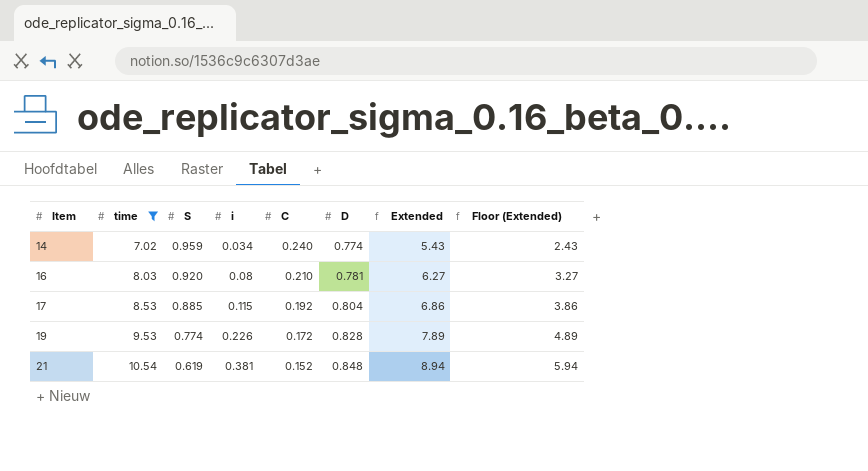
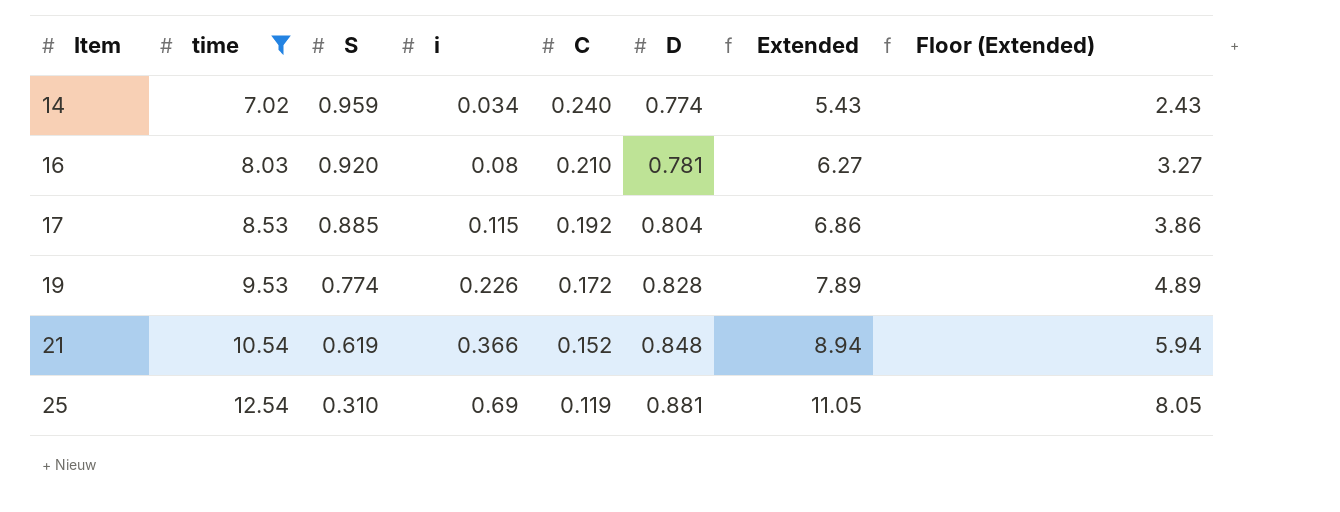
21 | i: 0.381 -> 0.366
row 25: none -> 12.54 | 0.310 | 0.69 | 0.119 | 0.881 | 11.05 | 8.05

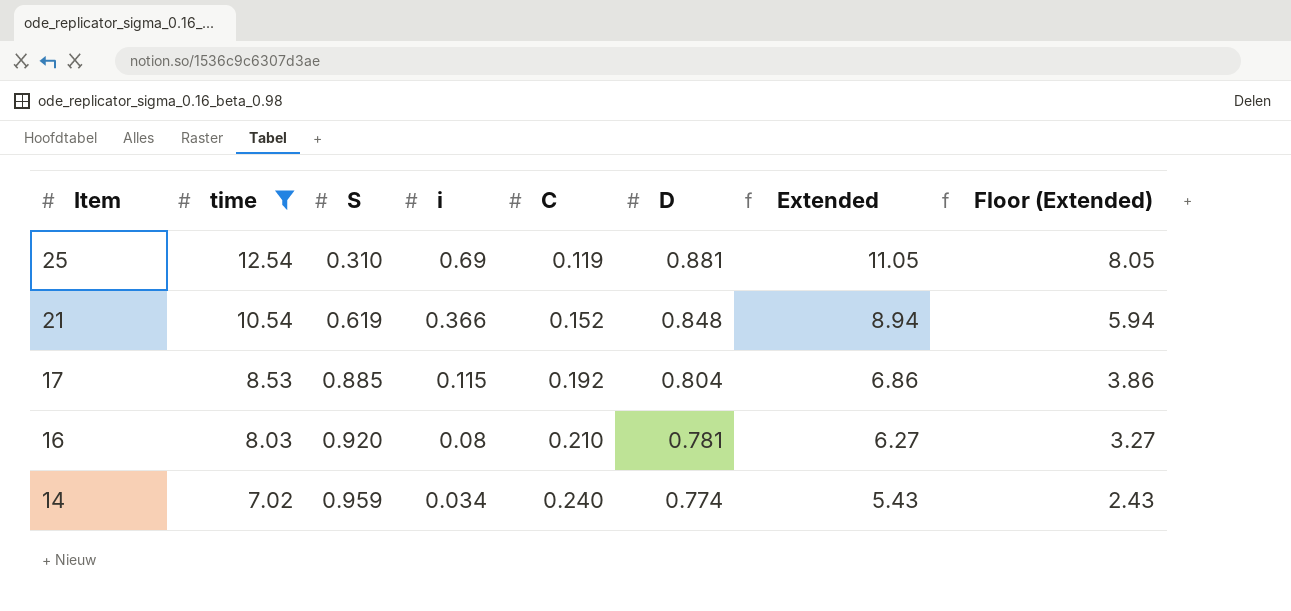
row order: Item ascending -> Item descending
row 19: 9.53 | 0.774 | 0.226 | 0.172 | 0.828 | 7.89 | 4.89 -> none

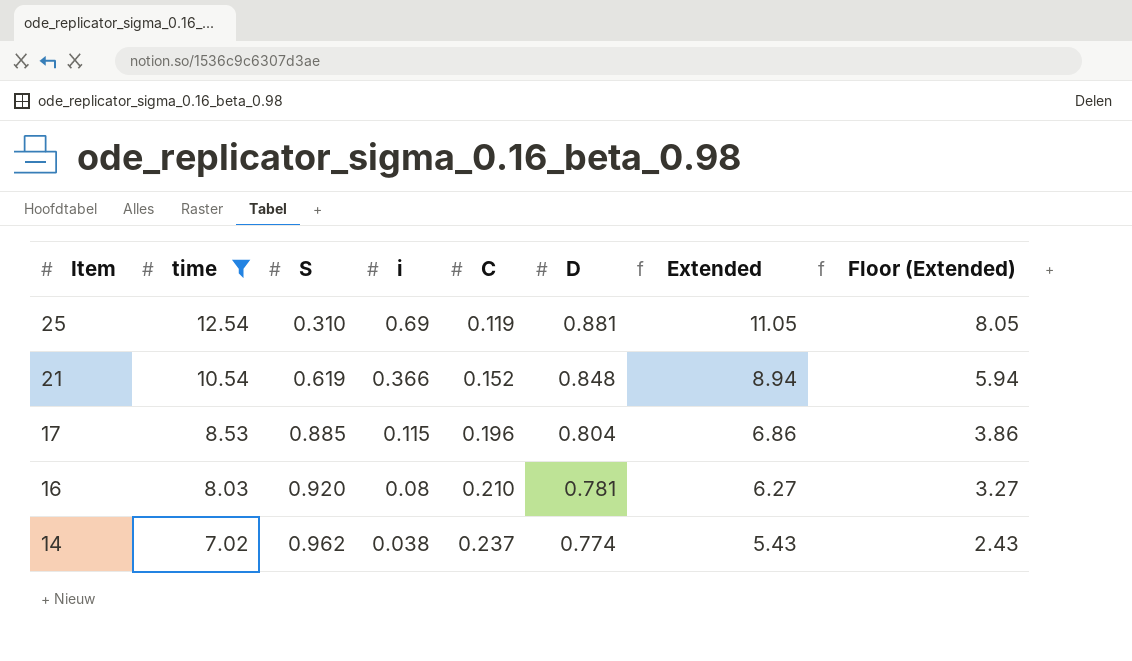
17 | C: 0.192 -> 0.196
14 | S: 0.959 -> 0.962
14 | i: 0.034 -> 0.038
14 | C: 0.240 -> 0.237

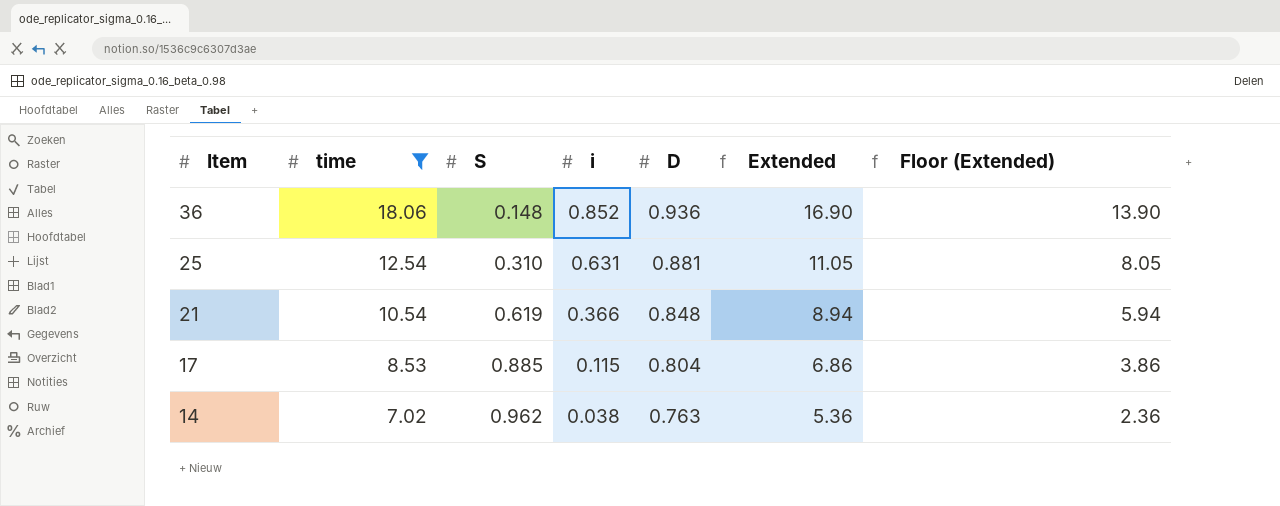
column C | position: 5 -> none
row 16: 8.03 | 0.920 | 0.08 | 0.210 | 0.781 | 6.27 | 3.27 -> none
row 36: none -> 18.06 | 0.148 | 0.852 | 0.936 | 16.90 | 13.90
25 | i: 0.69 -> 0.631
14 | D: 0.774 -> 0.763
14 | Extended: 5.43 -> 5.36
14 | Floor (Extended): 2.43 -> 2.36

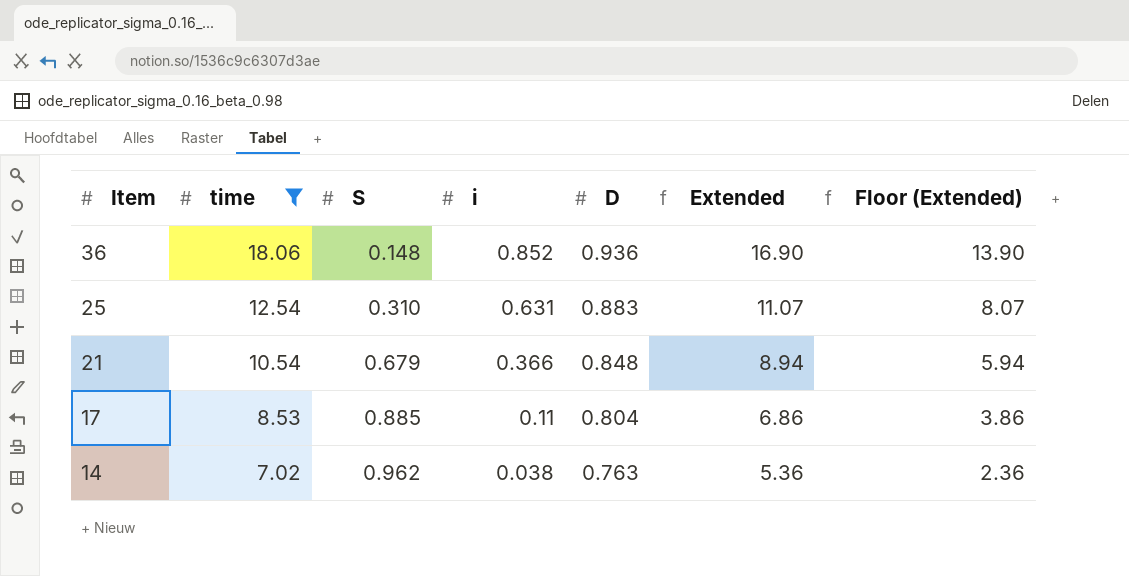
25 | D: 0.881 -> 0.883
25 | Extended: 11.05 -> 11.07
25 | Floor (Extended): 8.05 -> 8.07
21 | S: 0.619 -> 0.679
17 | i: 0.115 -> 0.11

